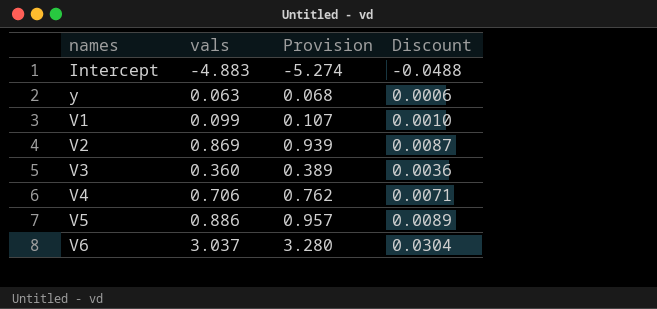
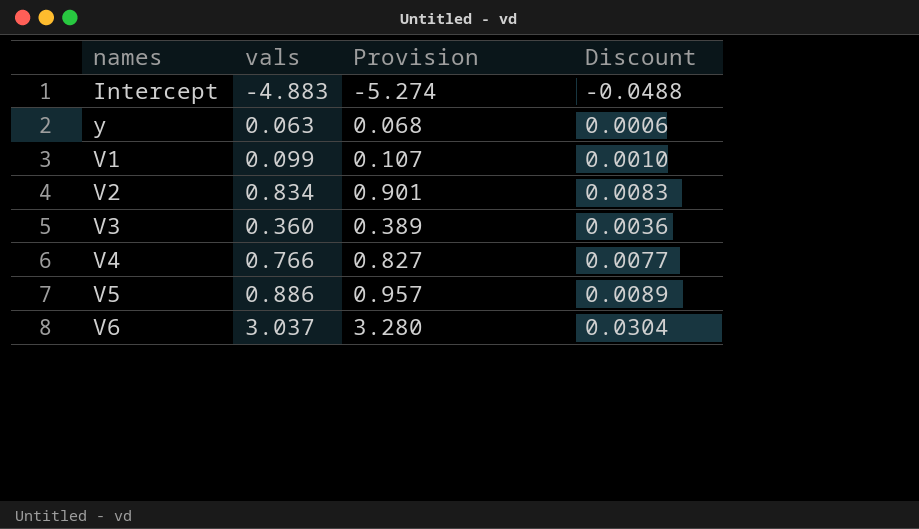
V2 | vals: 0.869 -> 0.834
V2 | Provision: 0.939 -> 0.901
V2 | Discount: 0.0087 -> 0.0083
V4 | vals: 0.706 -> 0.766
V4 | Provision: 0.762 -> 0.827
V4 | Discount: 0.0071 -> 0.0077

